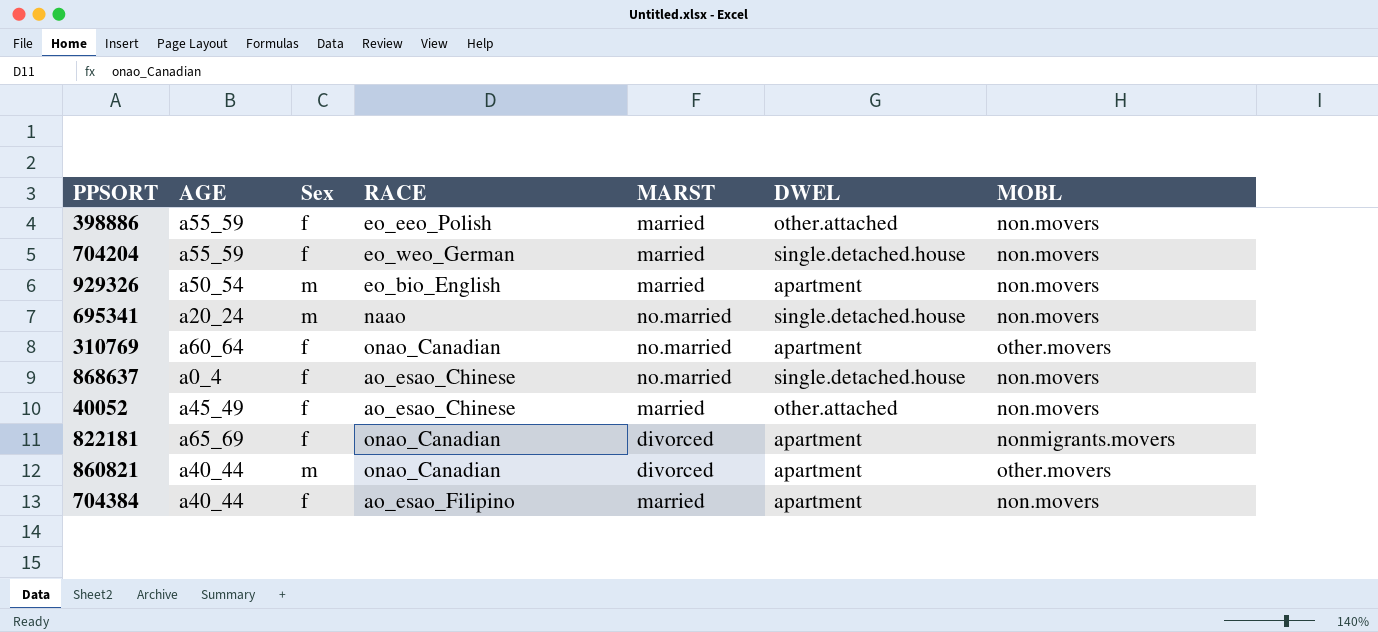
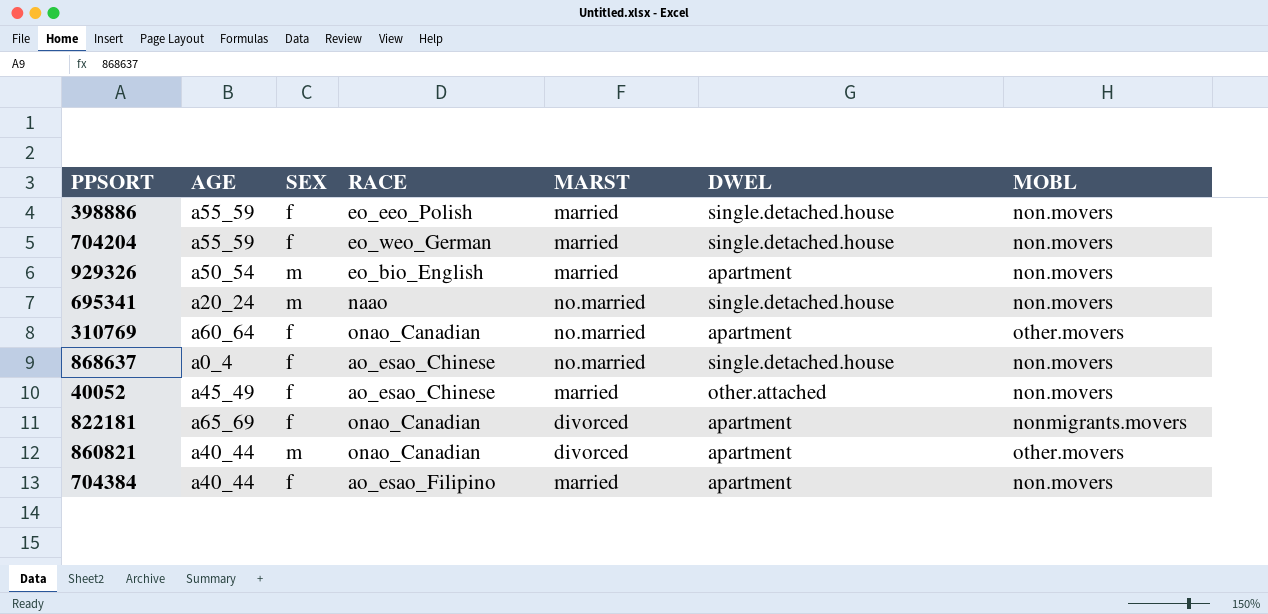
column name: Sex -> SEX
398886 | DWEL: other.attached -> single.detached.house

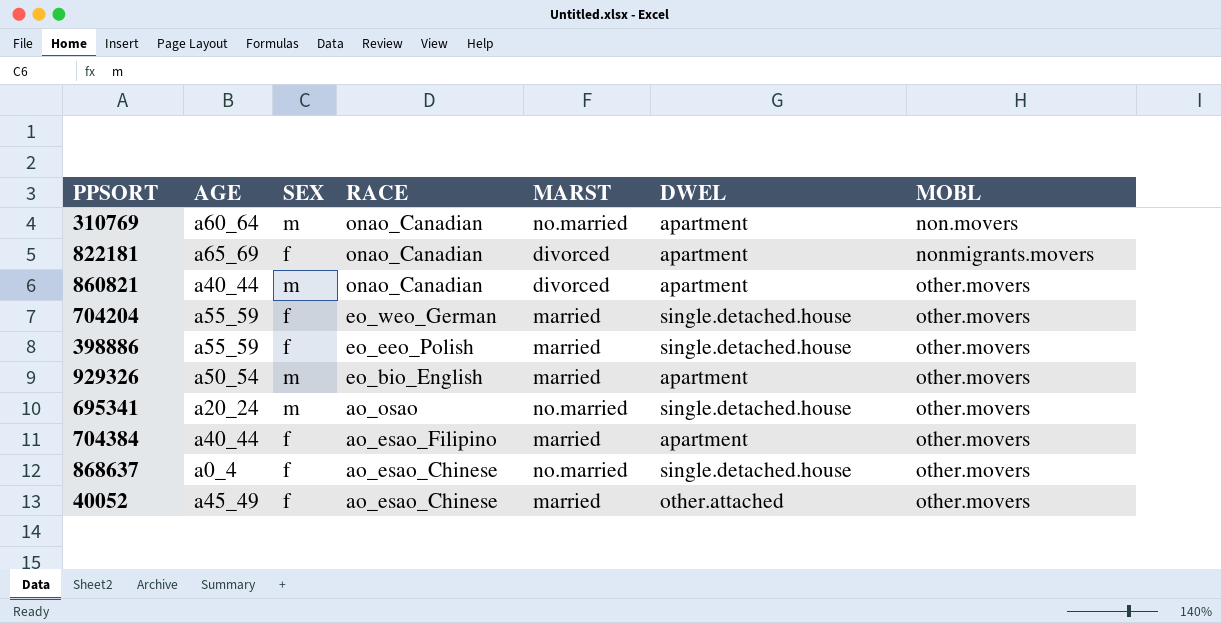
row order: none -> RACE descending
310769 | SEX: f -> m
310769 | MOBL: other.movers -> non.movers
704204 | MOBL: non.movers -> other.movers
398886 | MOBL: non.movers -> other.movers
929326 | MOBL: non.movers -> other.movers
695341 | RACE: naao -> ao_osao
695341 | MOBL: non.movers -> other.movers
704384 | MOBL: non.movers -> other.movers
868637 | MOBL: non.movers -> other.movers
40052 | MOBL: non.movers -> other.movers

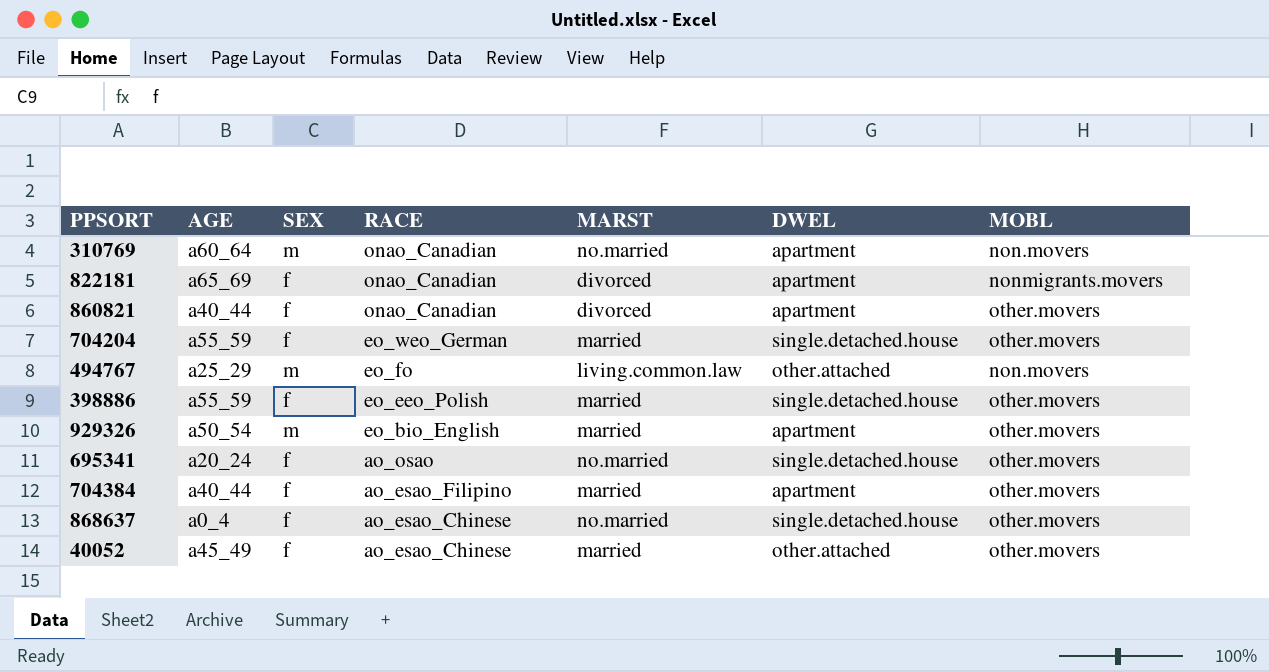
860821 | SEX: m -> f
row 494767: none -> a25_29 | m | eo_fo | living.common.law | other.attached | non.movers
695341 | SEX: m -> f

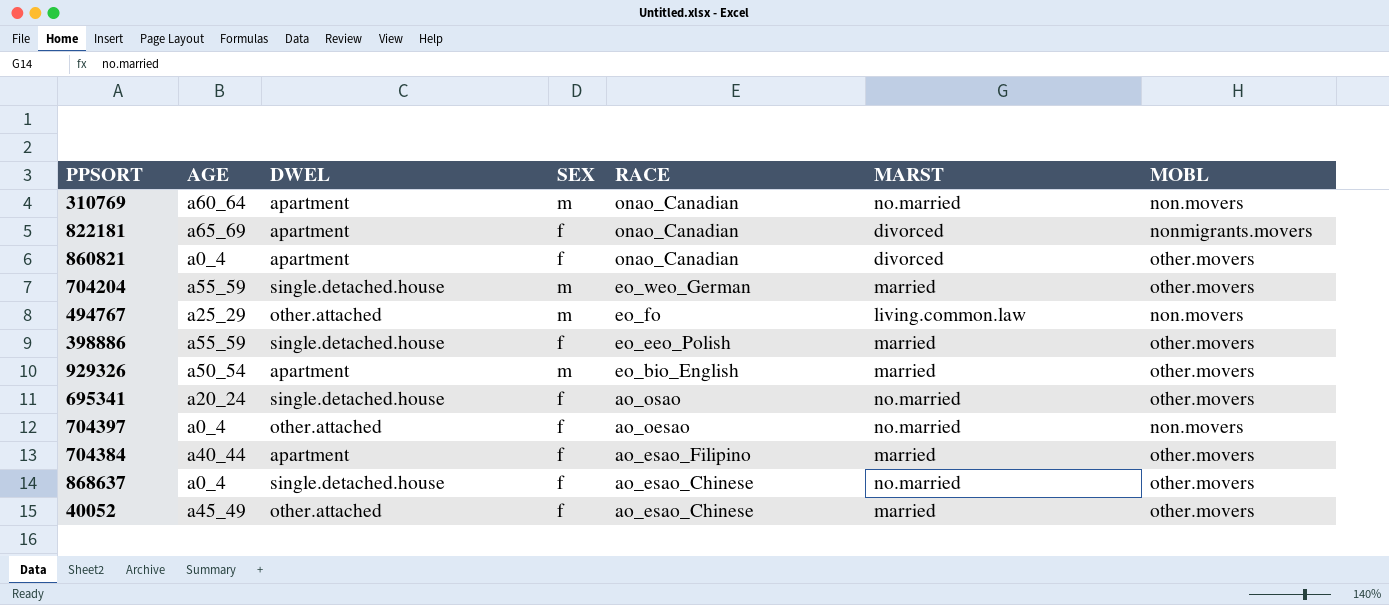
column DWEL | position: 6 -> 3
860821 | AGE: a40_44 -> a0_4
704204 | SEX: f -> m
row 704397: none -> a0_4 | other.attached | f | ao_oesao | no.married | non.movers

